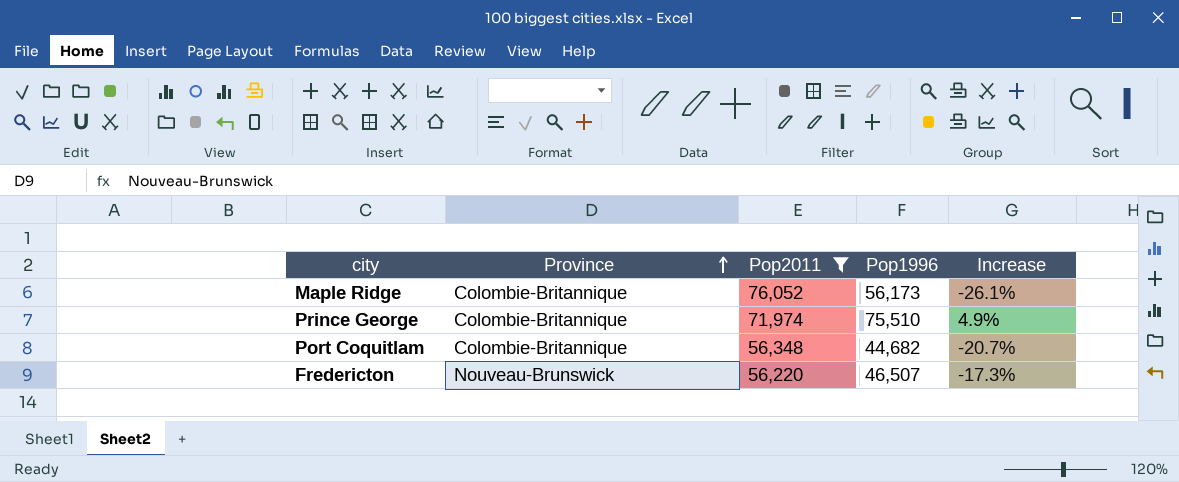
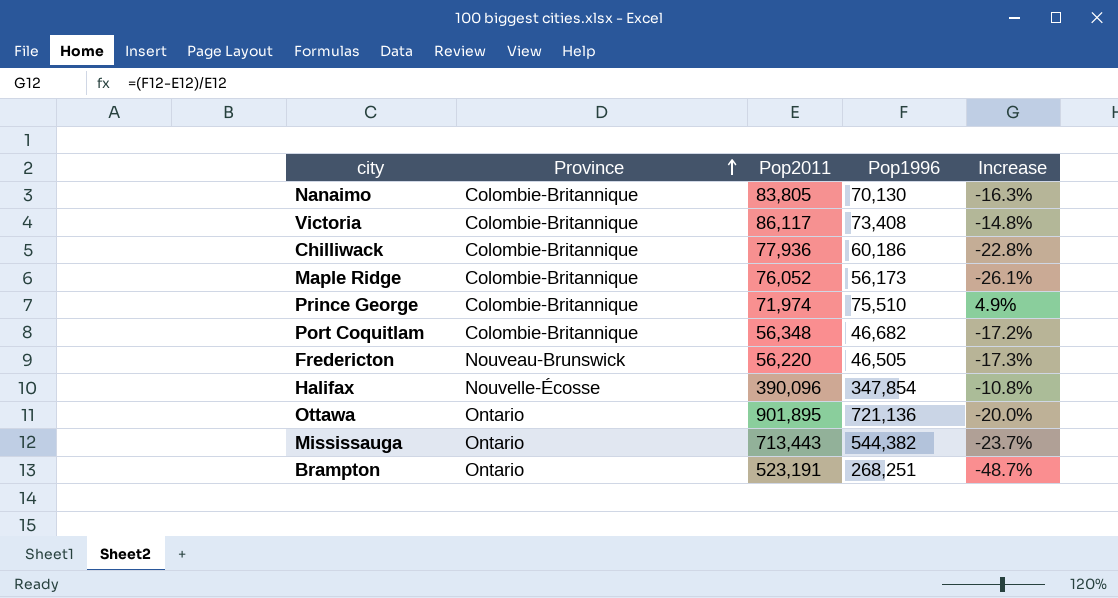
filter: Pop2011 <= 76,052 -> none
Port Coquitlam | Pop1996: 44,682 -> 46,682
Port Coquitlam | Increase: -20.7% -> -17.2%
Fredericton | Pop1996: 46,507 -> 46,505

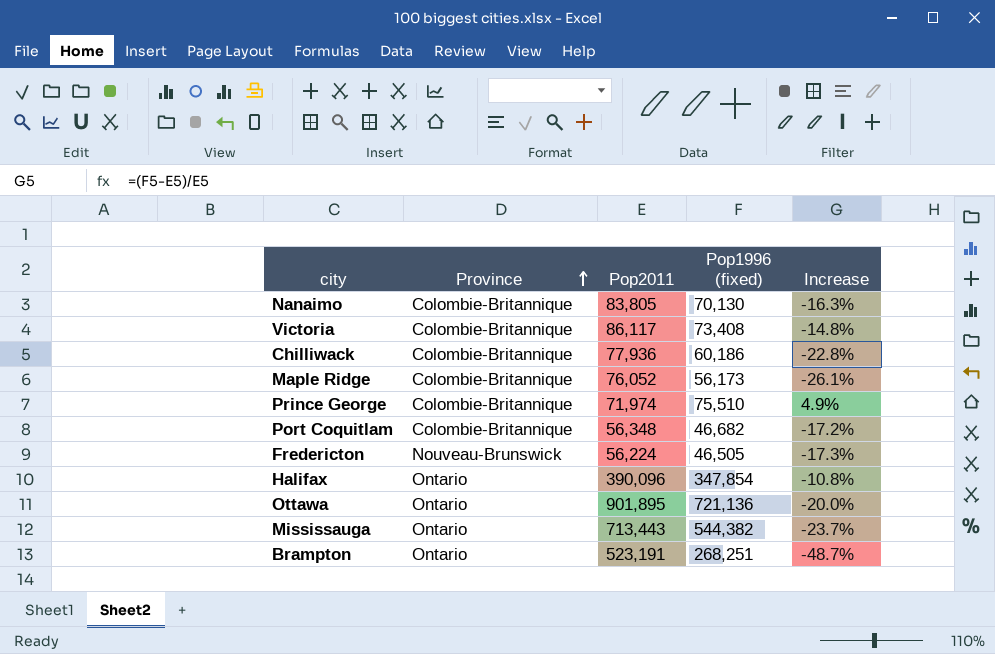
column name: Pop1996 -> Pop1996 (fixed)
Fredericton | Pop2011: 56,220 -> 56,224
Halifax | Province: Nouvelle-Écosse -> Ontario

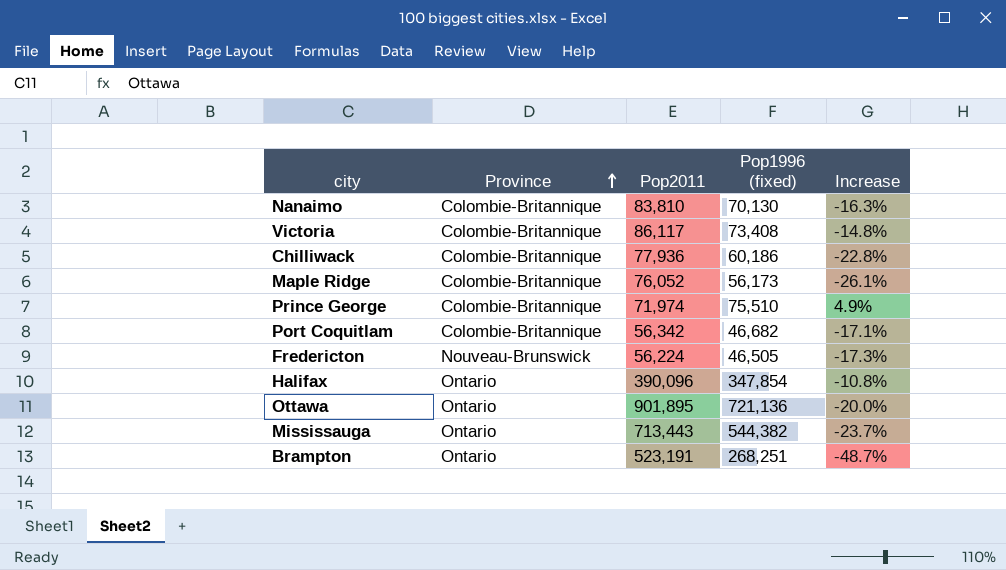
Nanaimo | Pop2011: 83,805 -> 83,810
Port Coquitlam | Pop2011: 56,348 -> 56,342
Port Coquitlam | Increase: -17.2% -> -17.1%

